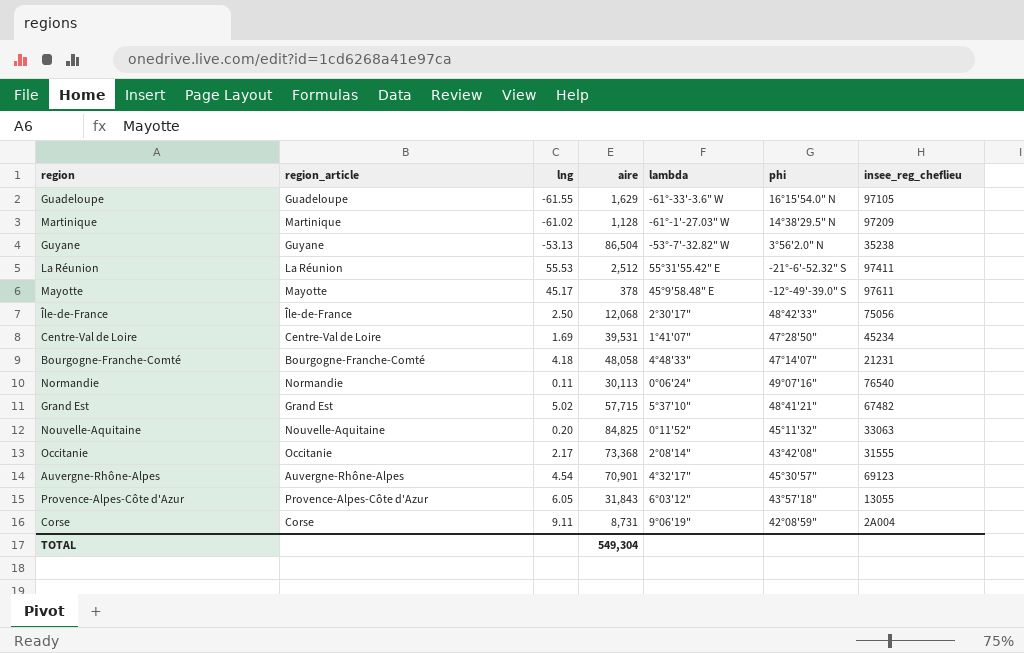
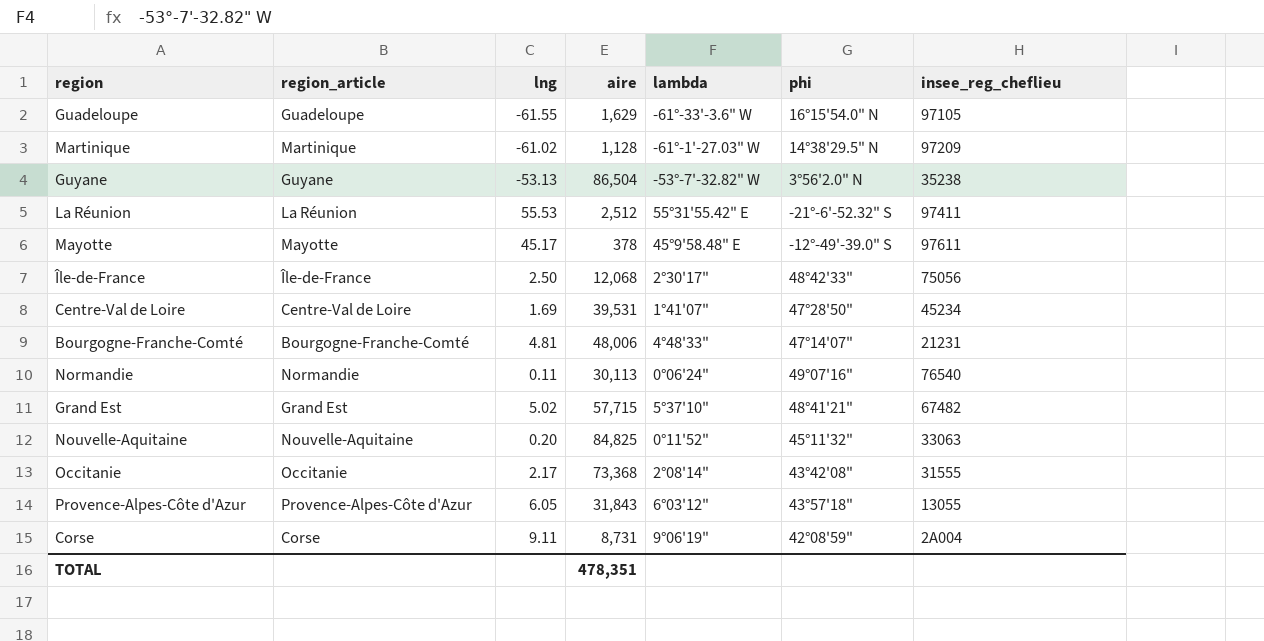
row Auvergne-Rhône-Alpes: Auvergne-Rhône-Alpes | 4.54 | 70,901 | 4°32'17" | 45°30'57" | 69123 -> none
Bourgogne-Franche-Comté | lng: 4.18 -> 4.81
Bourgogne-Franche-Comté | aire: 48,058 -> 48,006
TOTAL | aire: 549,304 -> 478,351

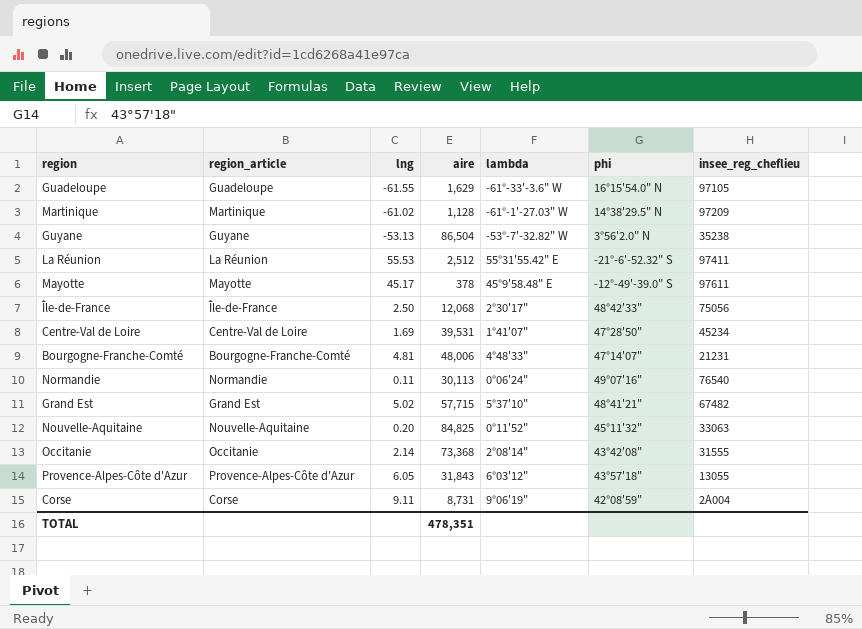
Occitanie | lng: 2.17 -> 2.14

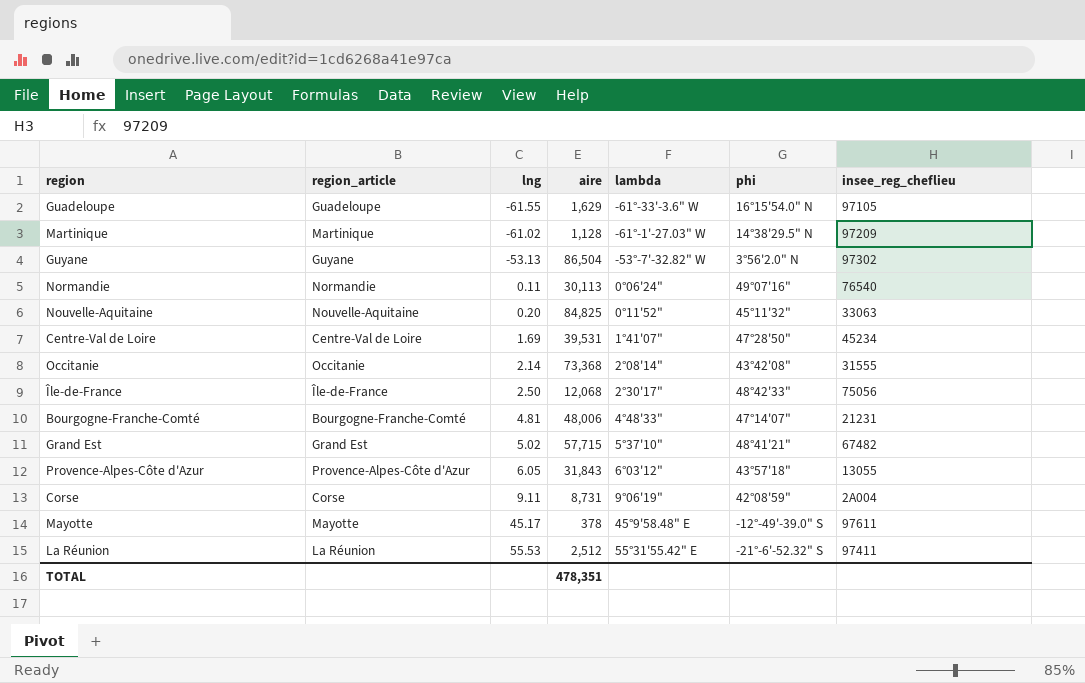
row order: none -> lng ascending
Guyane | insee_reg_cheflieu: 35238 -> 97302

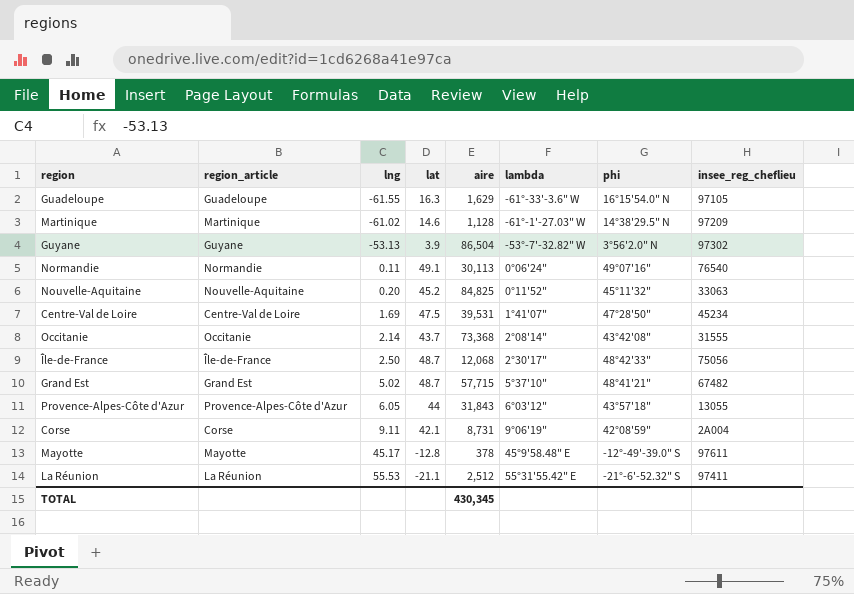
column lat | position: none -> 4
row Bourgogne-Franche-Comté: Bourgogne-Franche-Comté | 4.81 | 48,006 | 4°48'33" | 47°14'07" | 21231 -> none
TOTAL | aire: 478,351 -> 430,345

